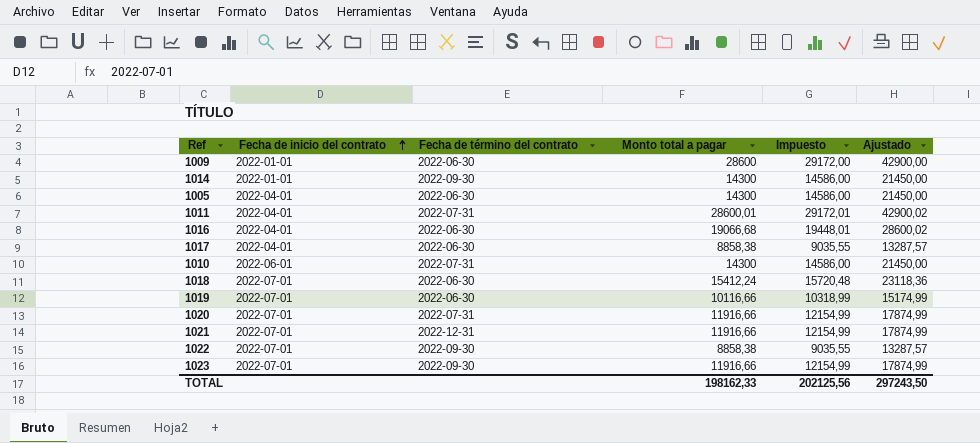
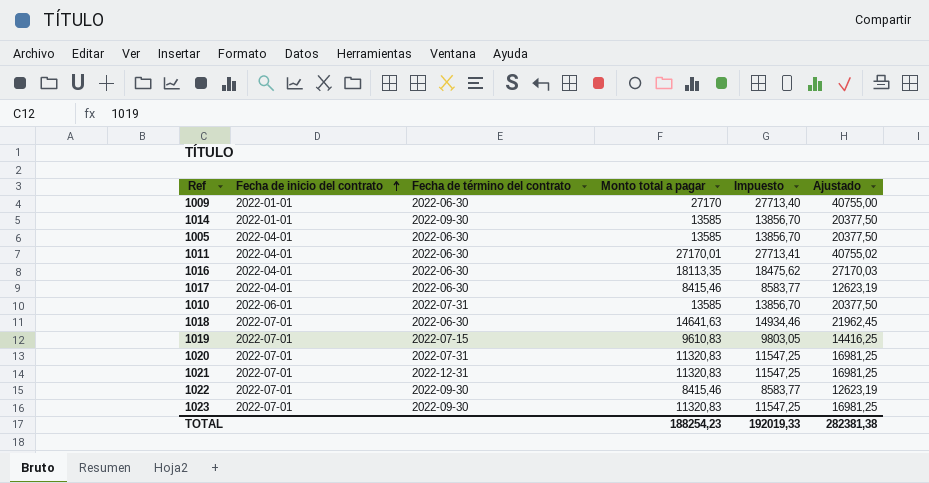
1009 | Monto total a pagar: 28600 -> 27170
1009 | Impuesto: 29172,00 -> 27713,40
1009 | Ajustado: 42900,00 -> 40755,00
1014 | Monto total a pagar: 14300 -> 13585
1014 | Impuesto: 14586,00 -> 13856,70
1014 | Ajustado: 21450,00 -> 20377,50
1005 | Monto total a pagar: 14300 -> 13585
1005 | Impuesto: 14586,00 -> 13856,70
1005 | Ajustado: 21450,00 -> 20377,50
1011 | Fecha de término del contrato: 2022-07-31 -> 2022-06-30
1011 | Monto total a pagar: 28600,01 -> 27170,01
1011 | Impuesto: 29172,01 -> 27713,41
1011 | Ajustado: 42900,02 -> 40755,02
1016 | Monto total a pagar: 19066,68 -> 18113,35
1016 | Impuesto: 19448,01 -> 18475,62
1016 | Ajustado: 28600,02 -> 27170,03
1017 | Monto total a pagar: 8858,38 -> 8415,46
1017 | Impuesto: 9035,55 -> 8583,77
1017 | Ajustado: 13287,57 -> 12623,19
1010 | Monto total a pagar: 14300 -> 13585
1010 | Impuesto: 14586,00 -> 13856,70
1010 | Ajustado: 21450,00 -> 20377,50
1018 | Monto total a pagar: 15412,24 -> 14641,63
1018 | Impuesto: 15720,48 -> 14934,46
1018 | Ajustado: 23118,36 -> 21962,45
1019 | Fecha de término del contrato: 2022-06-30 -> 2022-07-15
1019 | Monto total a pagar: 10116,66 -> 9610,83
1019 | Impuesto: 10318,99 -> 9803,05
1019 | Ajustado: 15174,99 -> 14416,25
1020 | Monto total a pagar: 11916,66 -> 11320,83
1020 | Impuesto: 12154,99 -> 11547,25
1020 | Ajustado: 17874,99 -> 16981,25
1021 | Monto total a pagar: 11916,66 -> 11320,83
1021 | Impuesto: 12154,99 -> 11547,25
1021 | Ajustado: 17874,99 -> 16981,25
1022 | Monto total a pagar: 8858,38 -> 8415,46
1022 | Impuesto: 9035,55 -> 8583,77
1022 | Ajustado: 13287,57 -> 12623,19
1023 | Monto total a pagar: 11916,66 -> 11320,83
1023 | Impuesto: 12154,99 -> 11547,25
1023 | Ajustado: 17874,99 -> 16981,25
TOTAL | Monto total a pagar: 198162,33 -> 188254,23
TOTAL | Impuesto: 202125,56 -> 192019,33
TOTAL | Ajustado: 297243,50 -> 282381,38

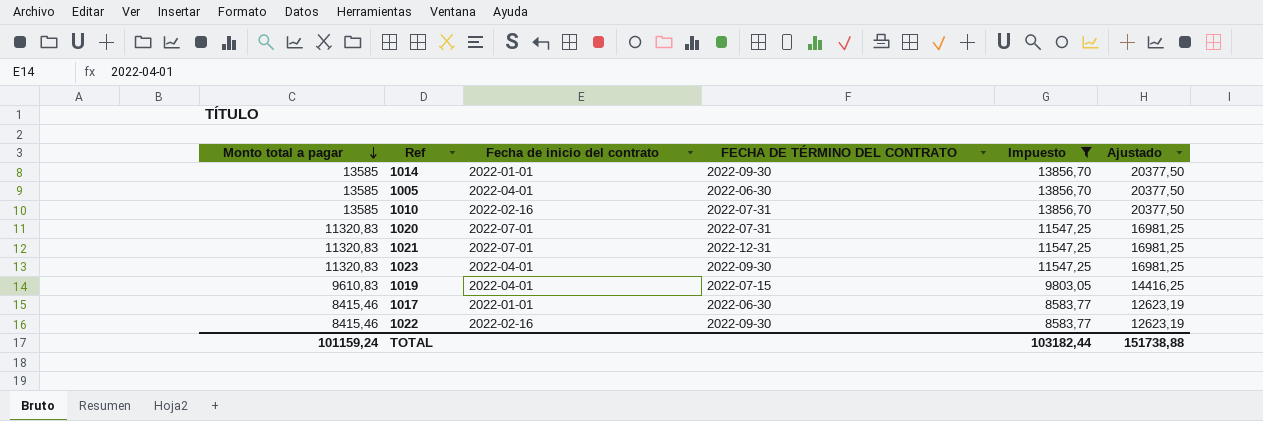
filter: none -> Impuesto <= 13856,70
row order: Fecha de inicio del contrato ascending -> Monto total a pagar descending
column Monto total a pagar | position: 4 -> 1
column name: Fecha de término del contrato -> FECHA DE TÉRMINO DEL CONTRATO
1010 | Fecha de inicio del contrato: 2022-06-01 -> 2022-02-16
1023 | Fecha de inicio del contrato: 2022-07-01 -> 2022-04-01
1019 | Fecha de inicio del contrato: 2022-07-01 -> 2022-04-01
1017 | Fecha de inicio del contrato: 2022-04-01 -> 2022-01-01
1022 | Fecha de inicio del contrato: 2022-07-01 -> 2022-02-16
TOTAL | Monto total a pagar: 188254,23 -> 101159,24
TOTAL | Impuesto: 192019,33 -> 103182,44
TOTAL | Ajustado: 282381,38 -> 151738,88

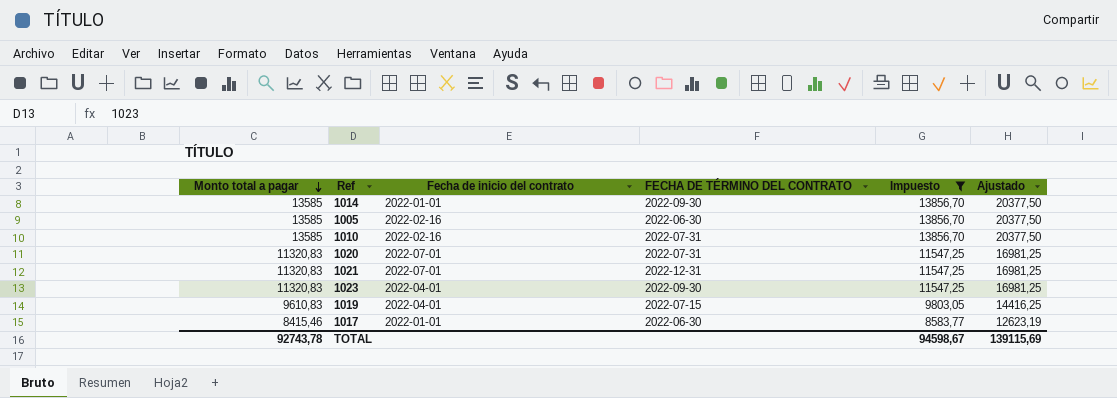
row 1022: 8415,46 | 2022-02-16 | 2022-09-30 | 8583,77 | 12623,19 -> none
1005 | Fecha de inicio del contrato: 2022-04-01 -> 2022-02-16
TOTAL | Monto total a pagar: 101159,24 -> 92743,78
TOTAL | Impuesto: 103182,44 -> 94598,67
TOTAL | Ajustado: 151738,88 -> 139115,69

